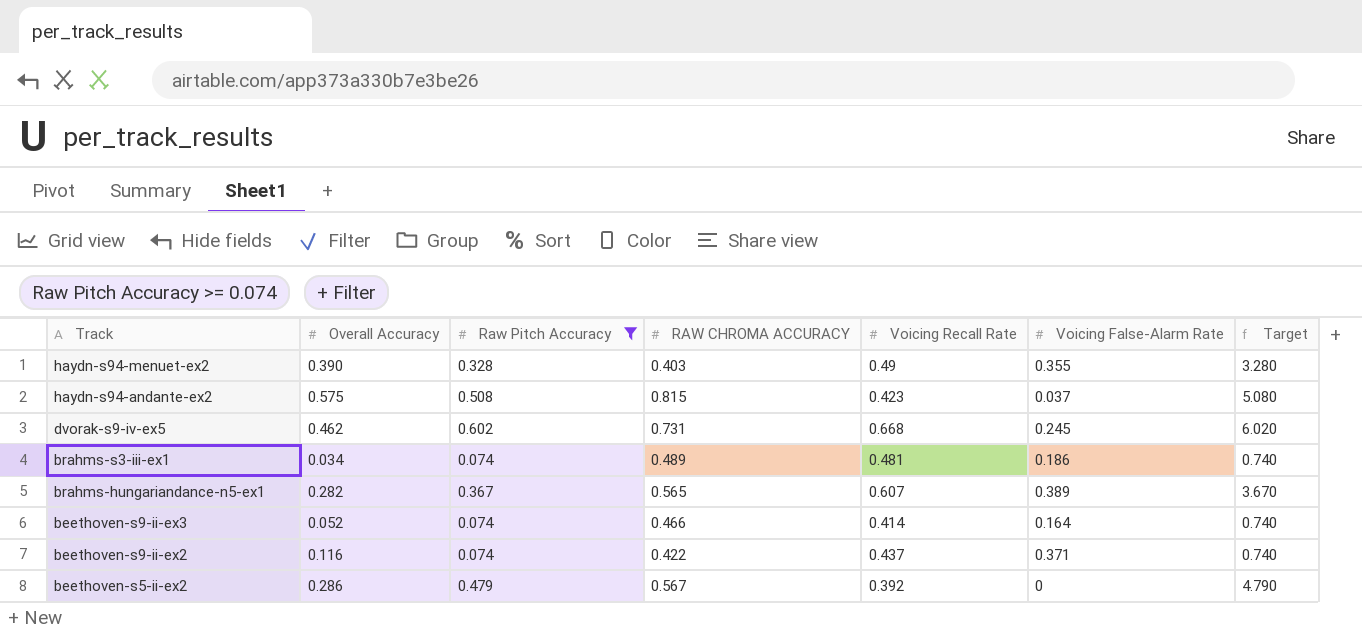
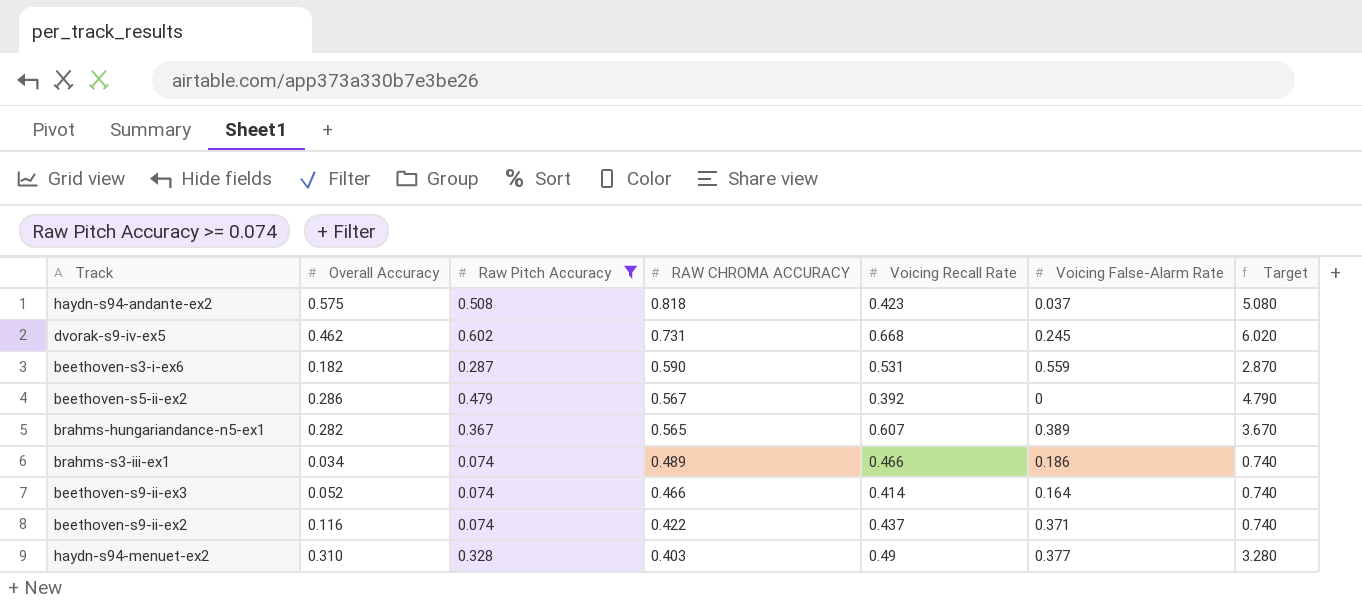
row order: Track descending -> RAW CHROMA ACCURACY descending
haydn-s94-andante-ex2 | RAW CHROMA ACCURACY: 0.815 -> 0.818
row beethoven-s3-i-ex6: none -> 0.182 | 0.287 | 0.590 | 0.531 | 0.559 | 2.870
brahms-s3-iii-ex1 | Voicing Recall Rate: 0.481 -> 0.466
haydn-s94-menuet-ex2 | Overall Accuracy: 0.390 -> 0.310
haydn-s94-menuet-ex2 | Voicing False-Alarm Rate: 0.355 -> 0.377

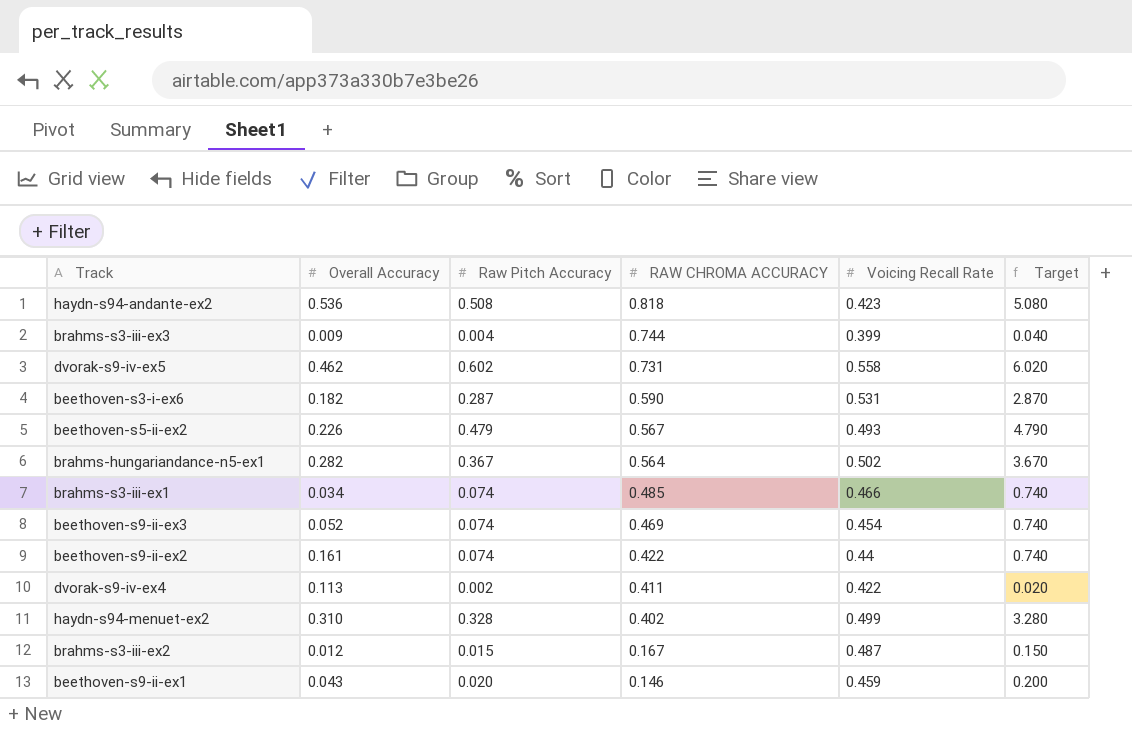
filter: Raw Pitch Accuracy >= 0.074 -> none
column Voicing False-Alarm Rate | position: 6 -> none
haydn-s94-andante-ex2 | Overall Accuracy: 0.575 -> 0.536
dvorak-s9-iv-ex5 | Voicing Recall Rate: 0.668 -> 0.558
beethoven-s5-ii-ex2 | Overall Accuracy: 0.286 -> 0.226
beethoven-s5-ii-ex2 | Voicing Recall Rate: 0.392 -> 0.493
brahms-hungariandance-n5-ex1 | RAW CHROMA ACCURACY: 0.565 -> 0.564
brahms-hungariandance-n5-ex1 | Voicing Recall Rate: 0.607 -> 0.502
brahms-s3-iii-ex1 | RAW CHROMA ACCURACY: 0.489 -> 0.485
beethoven-s9-ii-ex3 | RAW CHROMA ACCURACY: 0.466 -> 0.469
beethoven-s9-ii-ex3 | Voicing Recall Rate: 0.414 -> 0.454
beethoven-s9-ii-ex2 | Overall Accuracy: 0.116 -> 0.161
beethoven-s9-ii-ex2 | Voicing Recall Rate: 0.437 -> 0.44
haydn-s94-menuet-ex2 | RAW CHROMA ACCURACY: 0.403 -> 0.402
haydn-s94-menuet-ex2 | Voicing Recall Rate: 0.49 -> 0.499

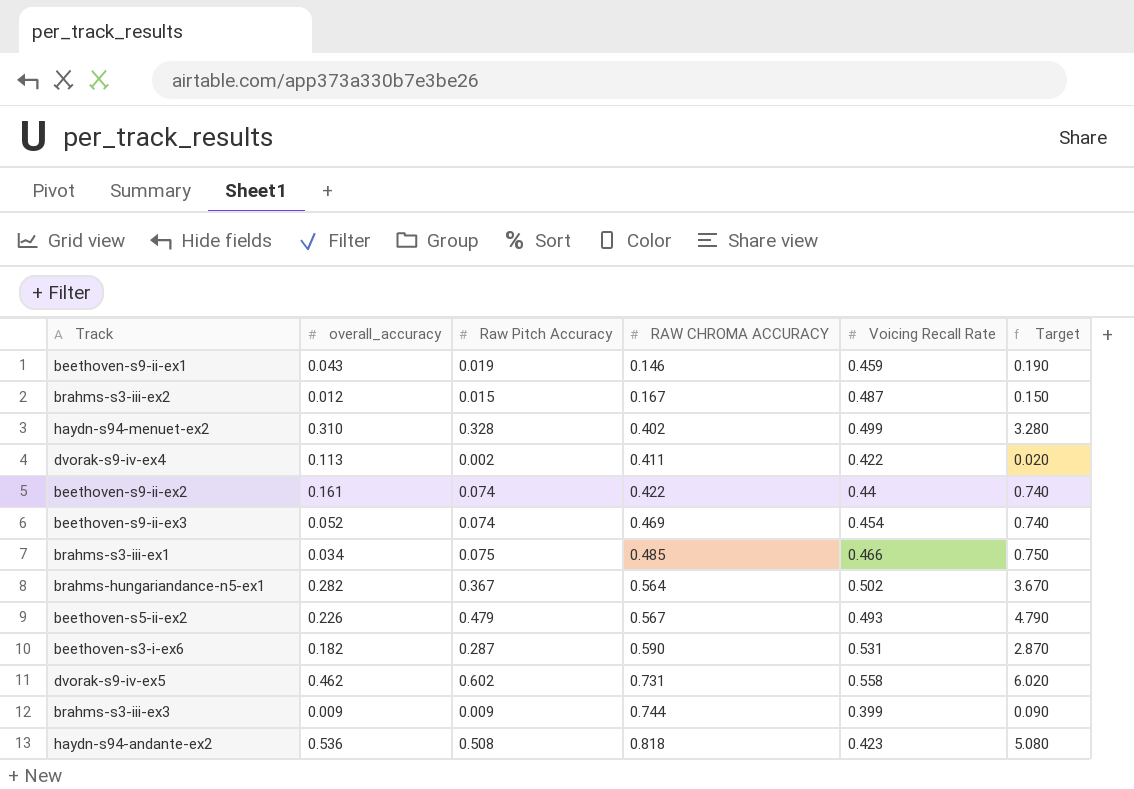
row order: RAW CHROMA ACCURACY descending -> RAW CHROMA ACCURACY ascending
column name: Overall Accuracy -> overall_accuracy
beethoven-s9-ii-ex1 | Raw Pitch Accuracy: 0.020 -> 0.019
beethoven-s9-ii-ex1 | Target: 0.200 -> 0.190
brahms-s3-iii-ex1 | Raw Pitch Accuracy: 0.074 -> 0.075
brahms-s3-iii-ex1 | Target: 0.740 -> 0.750
brahms-s3-iii-ex3 | Raw Pitch Accuracy: 0.004 -> 0.009
brahms-s3-iii-ex3 | Target: 0.040 -> 0.090

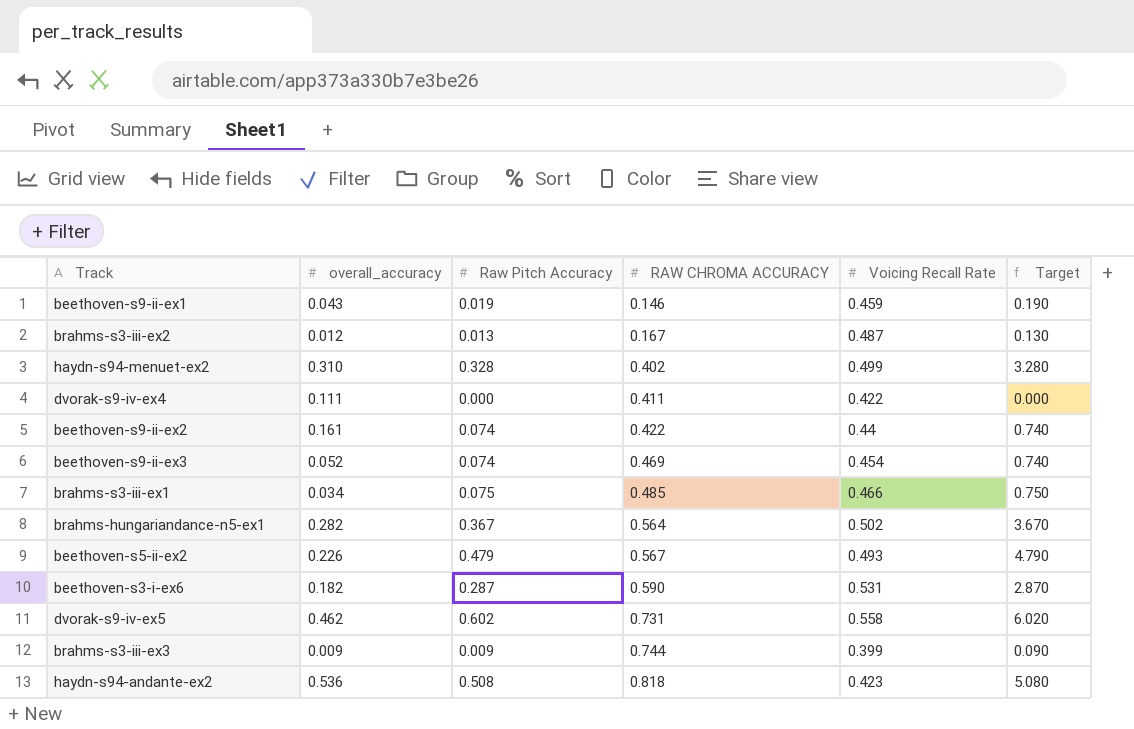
brahms-s3-iii-ex2 | Raw Pitch Accuracy: 0.015 -> 0.013
brahms-s3-iii-ex2 | Target: 0.150 -> 0.130
dvorak-s9-iv-ex4 | overall_accuracy: 0.113 -> 0.111
dvorak-s9-iv-ex4 | Raw Pitch Accuracy: 0.002 -> 0.000
dvorak-s9-iv-ex4 | Target: 0.020 -> 0.000

